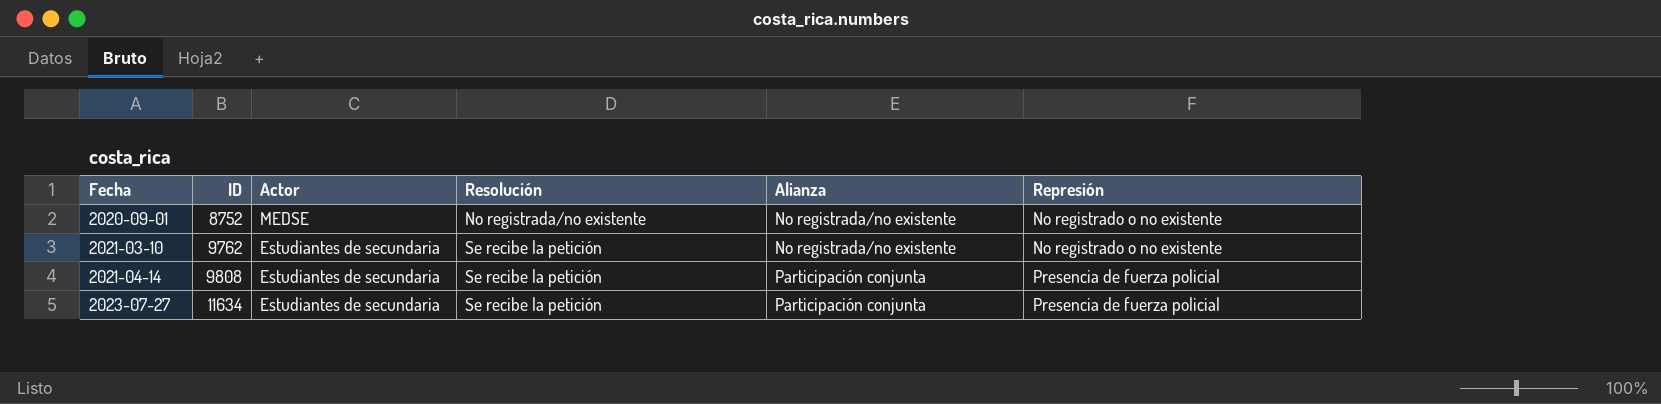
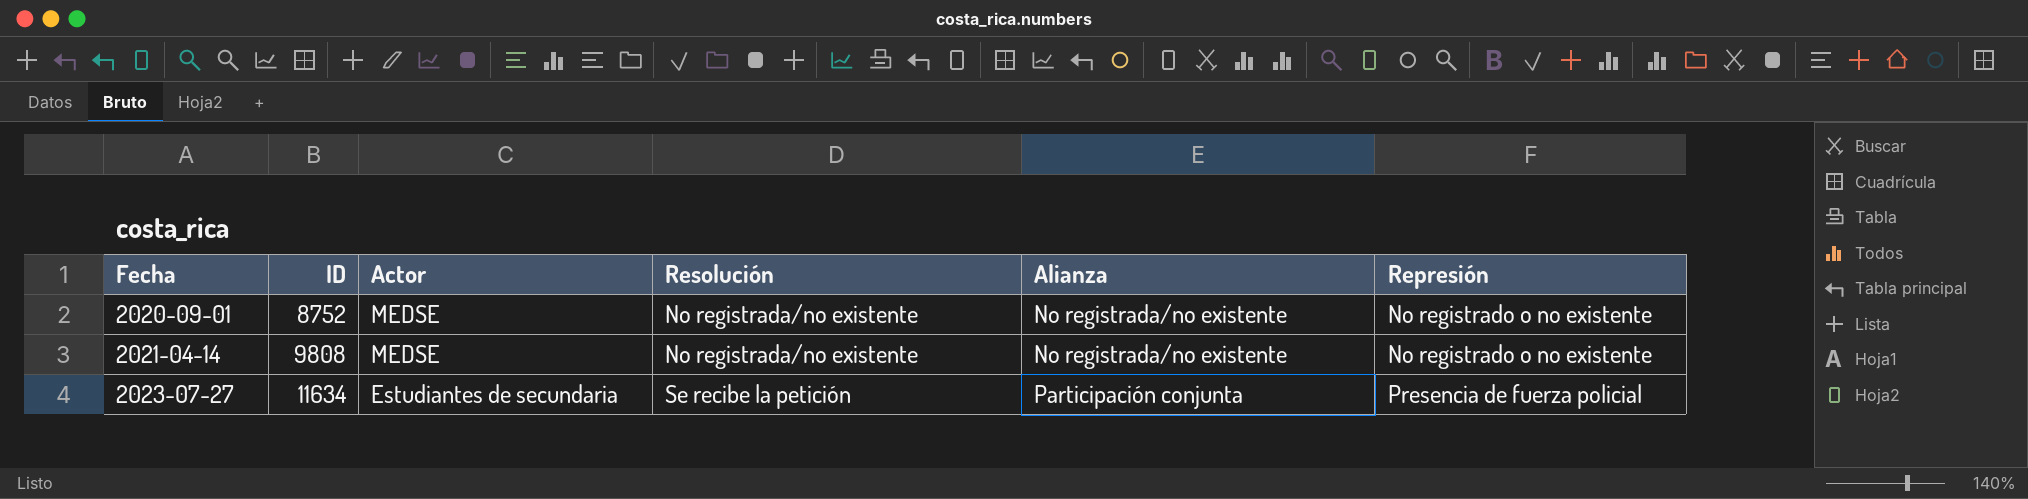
row 2021-03-10: 9762 | Estudiantes de secundaria | Se recibe la petición | No registrada/no existente | No registrado o no existente -> none
2021-04-14 | Actor: Estudiantes de secundaria -> MEDSE
2021-04-14 | Resolución: Se recibe la petición -> No registrada/no existente
2021-04-14 | Alianza: Participación conjunta -> No registrada/no existente
2021-04-14 | Represión: Presencia de fuerza policial -> No registrado o no existente

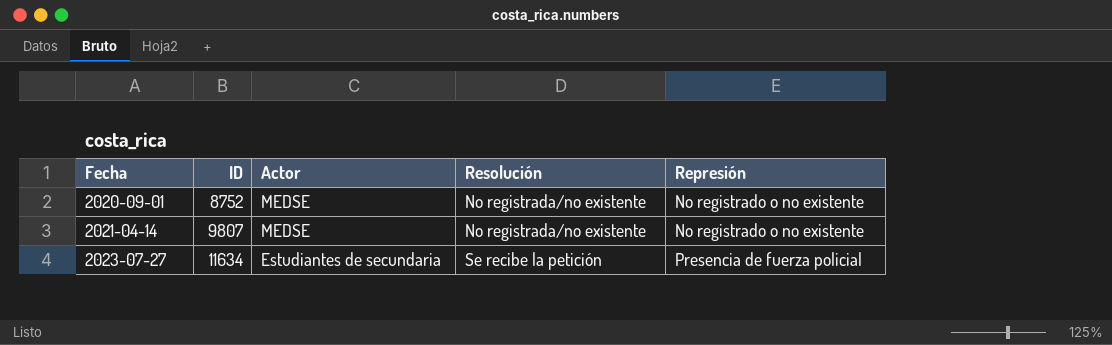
column Alianza | position: 5 -> none
2021-04-14 | ID: 9808 -> 9807

